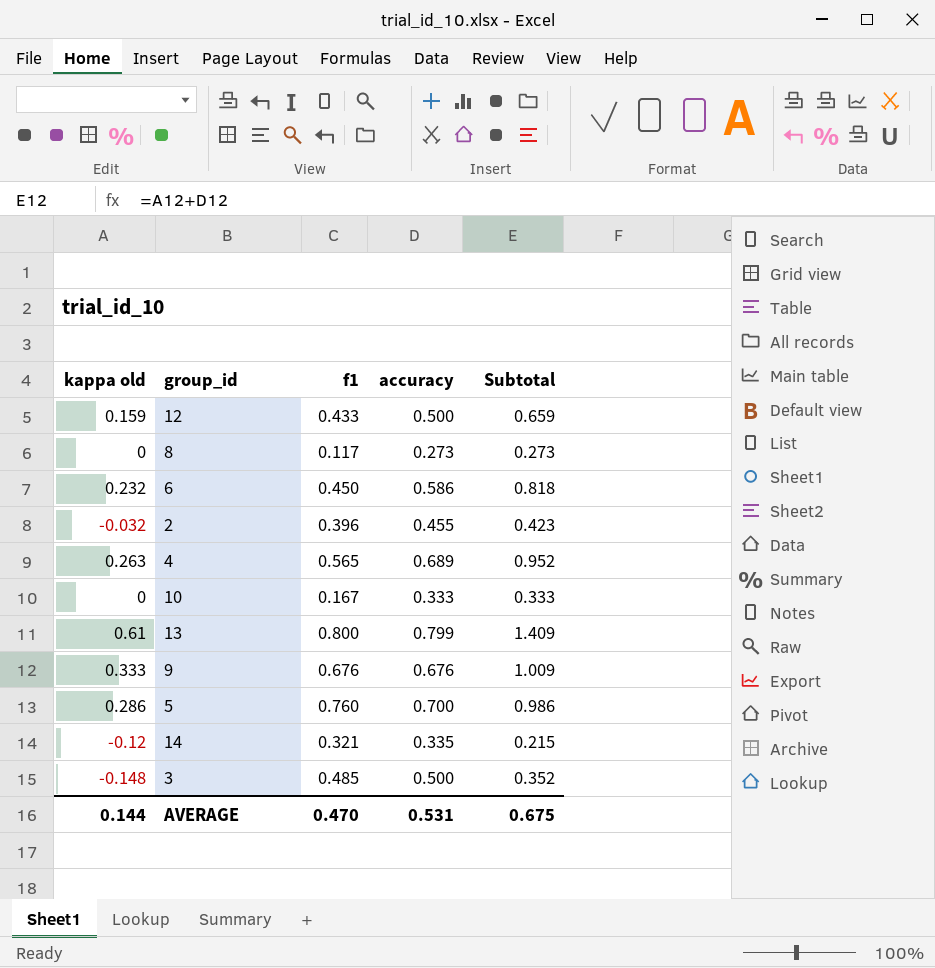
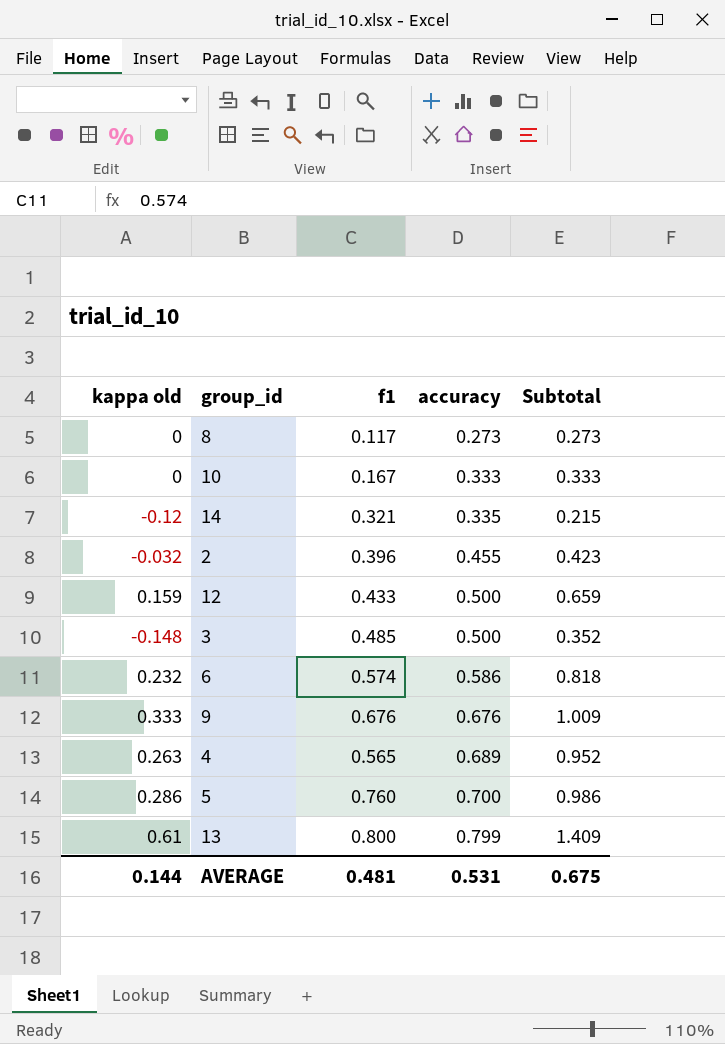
row order: none -> accuracy ascending
6 | f1: 0.450 -> 0.574
AVERAGE | f1: 0.470 -> 0.481

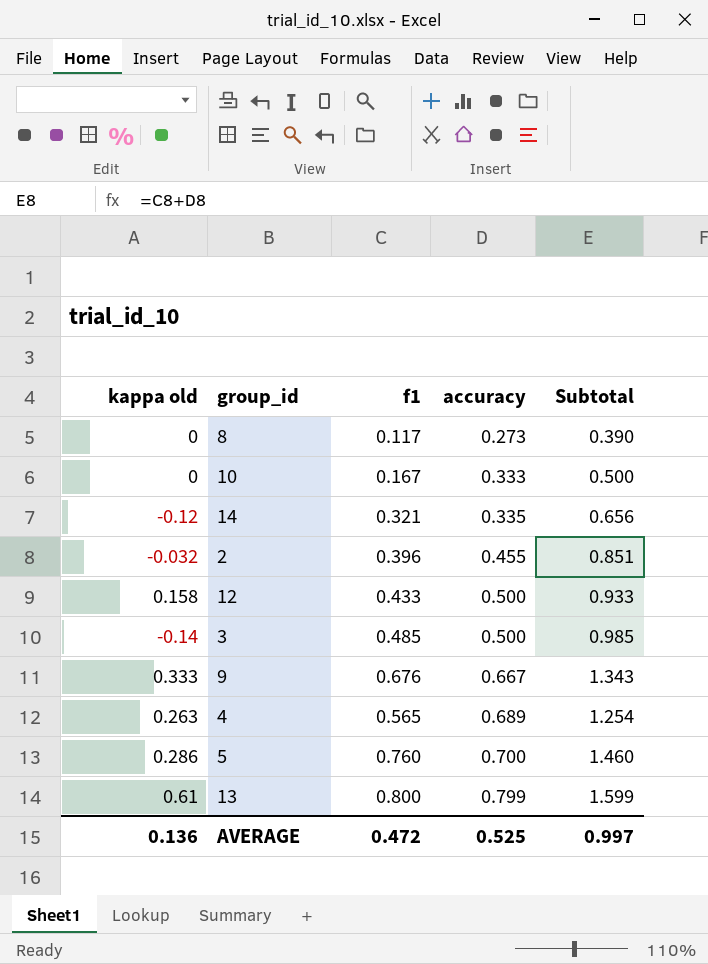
column Subtotal | formula: [kappa old] + [accuracy] -> [f1] + [accuracy]
row 6: 0.232 | 0.574 | 0.586 | 0.818 -> none
12 | kappa old: 0.159 -> 0.158
3 | kappa old: -0.148 -> -0.14
9 | accuracy: 0.676 -> 0.667
AVERAGE | kappa old: 0.144 -> 0.136
AVERAGE | f1: 0.481 -> 0.472
AVERAGE | accuracy: 0.531 -> 0.525
AVERAGE | Subtotal: 0.675 -> 0.997

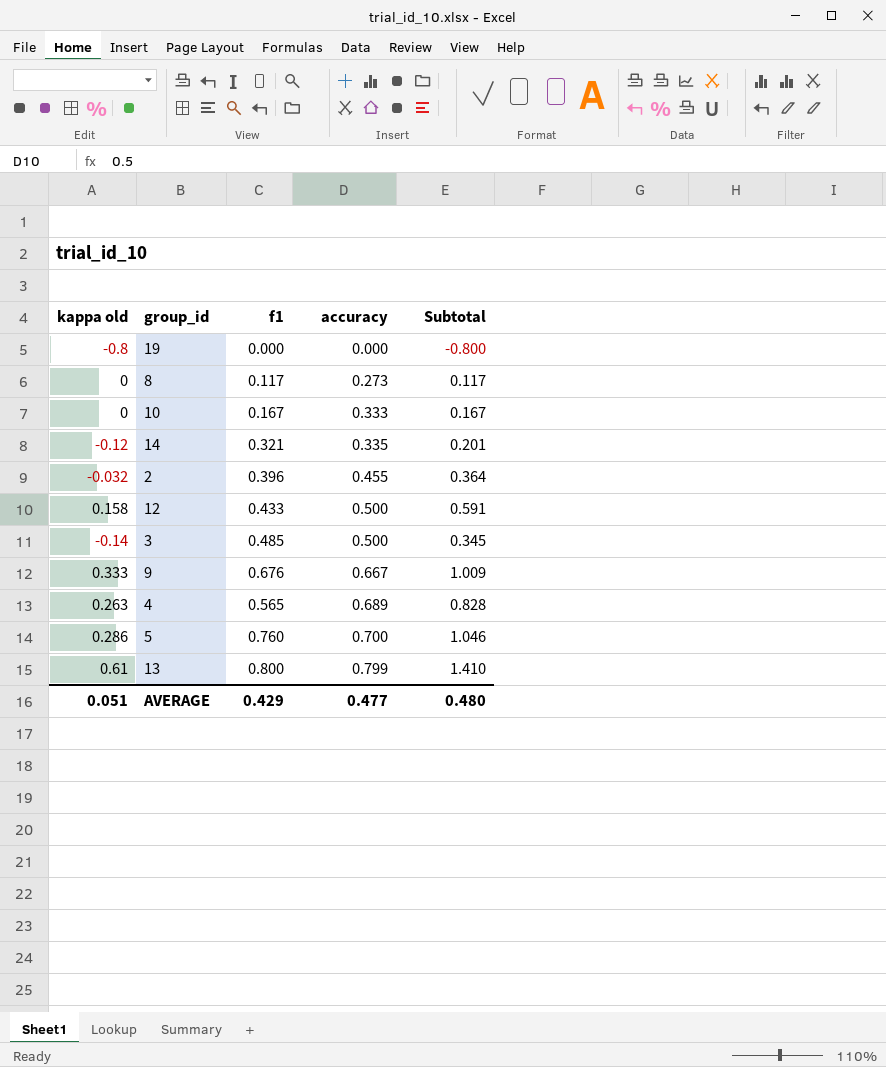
column Subtotal | formula: [f1] + [accuracy] -> [kappa old] + [f1]
row 19: none -> -0.8 | 0.000 | 0.000 | -0.800
AVERAGE | kappa old: 0.136 -> 0.051
AVERAGE | f1: 0.472 -> 0.429
AVERAGE | accuracy: 0.525 -> 0.477
AVERAGE | Subtotal: 0.997 -> 0.480

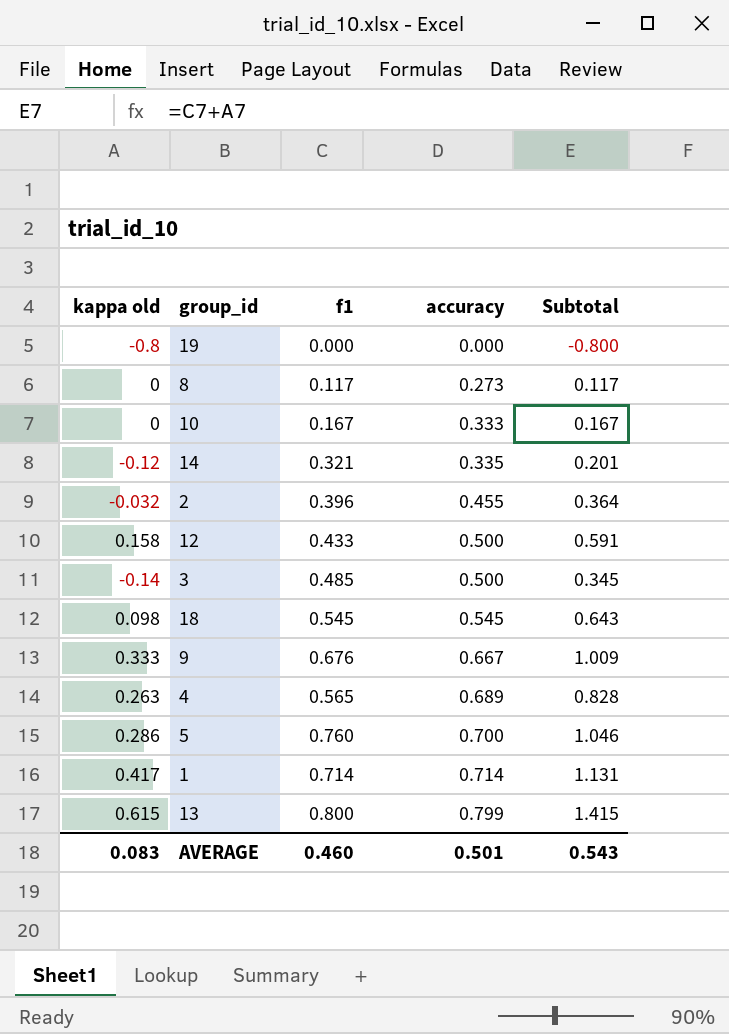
row 18: none -> 0.098 | 0.545 | 0.545 | 0.643
row 1: none -> 0.417 | 0.714 | 0.714 | 1.131
13 | kappa old: 0.61 -> 0.615
13 | Subtotal: 1.410 -> 1.415
AVERAGE | kappa old: 0.051 -> 0.083
AVERAGE | f1: 0.429 -> 0.460
AVERAGE | accuracy: 0.477 -> 0.501
AVERAGE | Subtotal: 0.480 -> 0.543

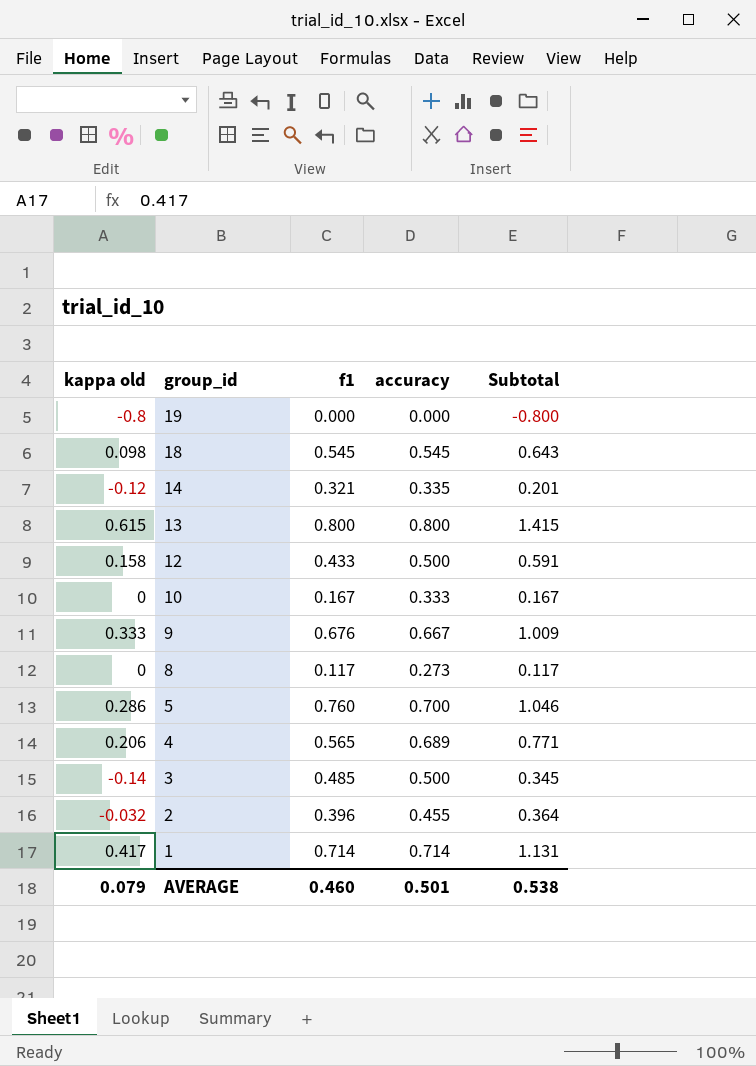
row order: accuracy ascending -> group_id descending
13 | accuracy: 0.799 -> 0.800
4 | kappa old: 0.263 -> 0.206
4 | Subtotal: 0.828 -> 0.771
AVERAGE | kappa old: 0.083 -> 0.079
AVERAGE | Subtotal: 0.543 -> 0.538

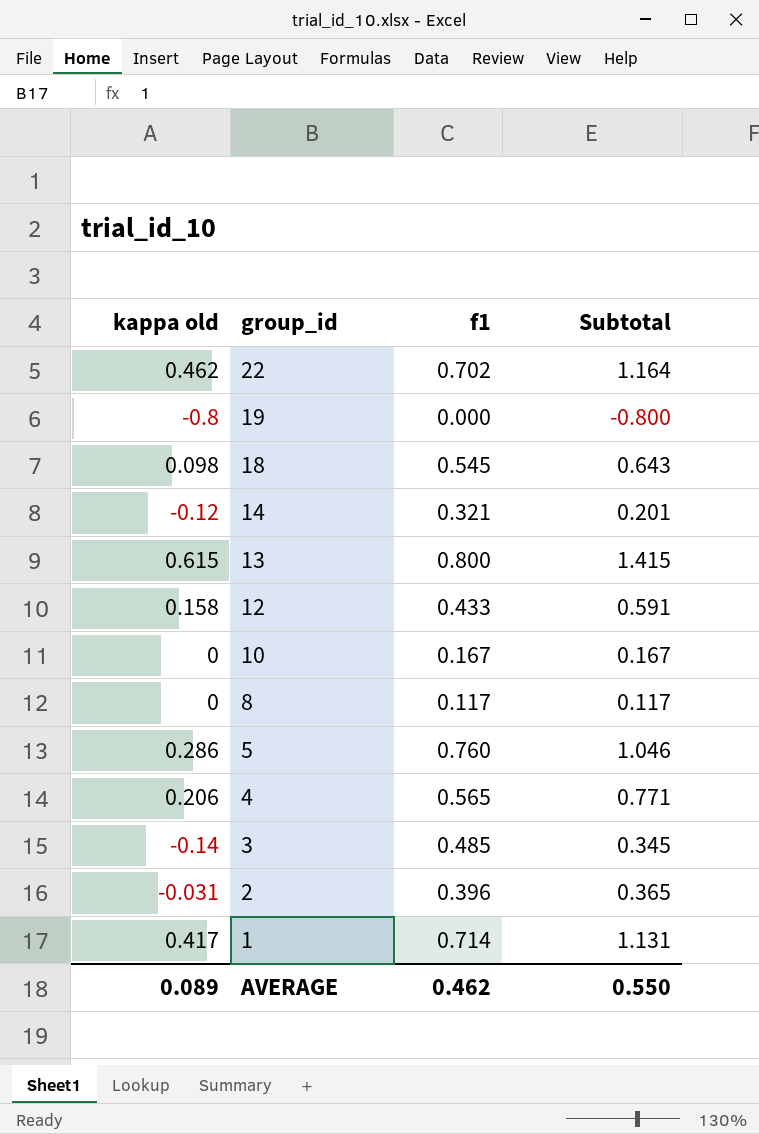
column accuracy | position: 4 -> none
row 9: 0.333 | 0.676 | 0.667 | 1.009 -> none
row 22: none -> 0.462 | 0.702 | 1.164
2 | kappa old: -0.032 -> -0.031
2 | Subtotal: 0.364 -> 0.365
AVERAGE | kappa old: 0.079 -> 0.089
AVERAGE | f1: 0.460 -> 0.462
AVERAGE | Subtotal: 0.538 -> 0.550

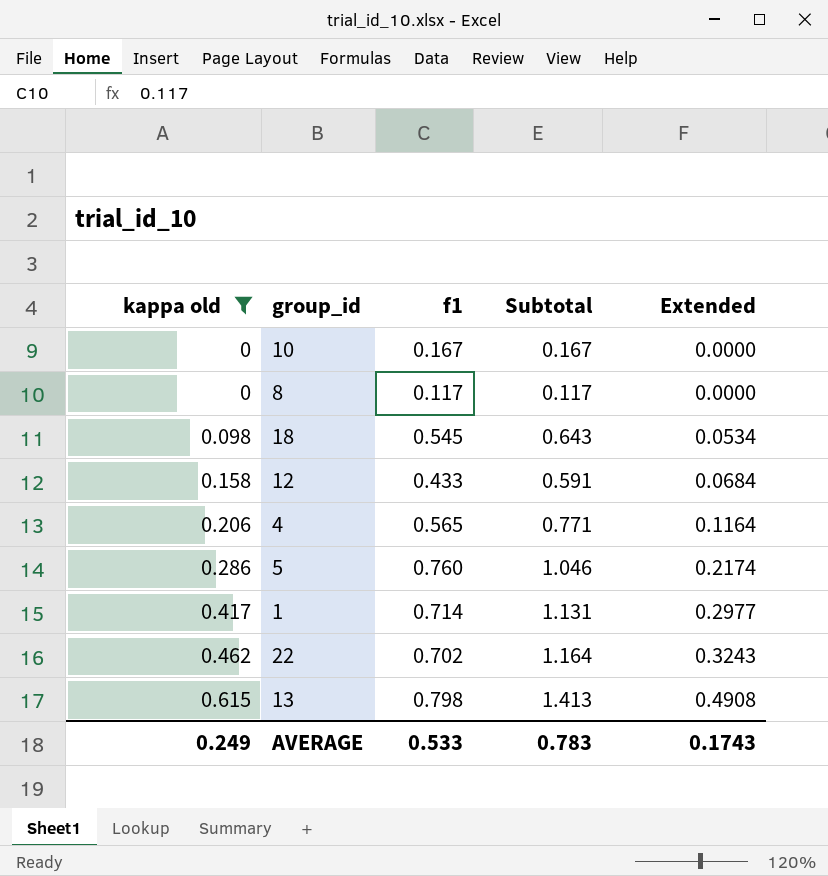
filter: none -> kappa old >= 0
row order: group_id descending -> kappa old ascending
column Extended | formula: none -> [kappa old] * [f1]
13 | f1: 0.800 -> 0.798
13 | Subtotal: 1.415 -> 1.413
AVERAGE | kappa old: 0.089 -> 0.249
AVERAGE | f1: 0.462 -> 0.533
AVERAGE | Subtotal: 0.550 -> 0.783

